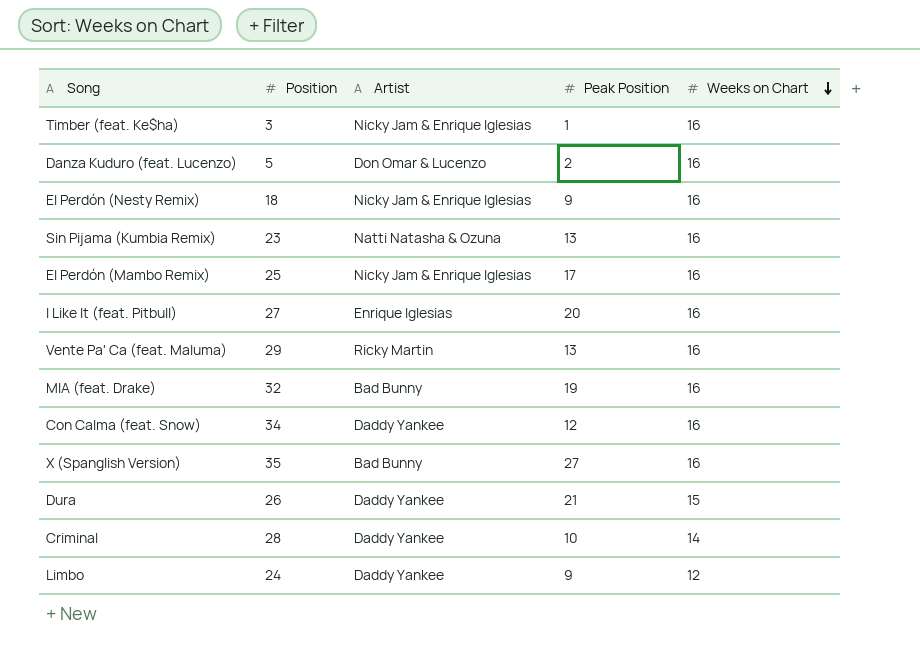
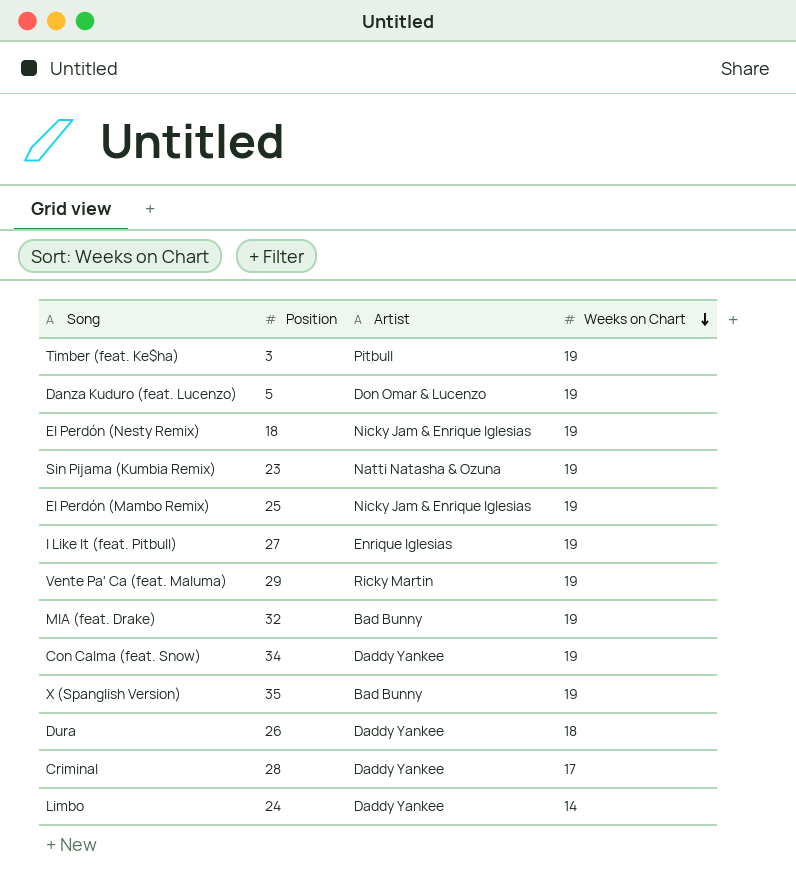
column Peak Position | position: 4 -> none
Timber (feat. Ke$ha) | Artist: Nicky Jam & Enrique Iglesias -> Pitbull
Timber (feat. Ke$ha) | Weeks on Chart: 16 -> 19
Danza Kuduro (feat. Lucenzo) | Weeks on Chart: 16 -> 19
El Perdón (Nesty Remix) | Weeks on Chart: 16 -> 19
Sin Pijama (Kumbia Remix) | Weeks on Chart: 16 -> 19
El Perdón (Mambo Remix) | Weeks on Chart: 16 -> 19
I Like It (feat. Pitbull) | Weeks on Chart: 16 -> 19
Vente Pa' Ca (feat. Maluma) | Weeks on Chart: 16 -> 19
MIA (feat. Drake) | Weeks on Chart: 16 -> 19
Con Calma (feat. Snow) | Weeks on Chart: 16 -> 19
X (Spanglish Version) | Weeks on Chart: 16 -> 19
Dura | Weeks on Chart: 15 -> 18
Criminal | Weeks on Chart: 14 -> 17
Limbo | Weeks on Chart: 12 -> 14

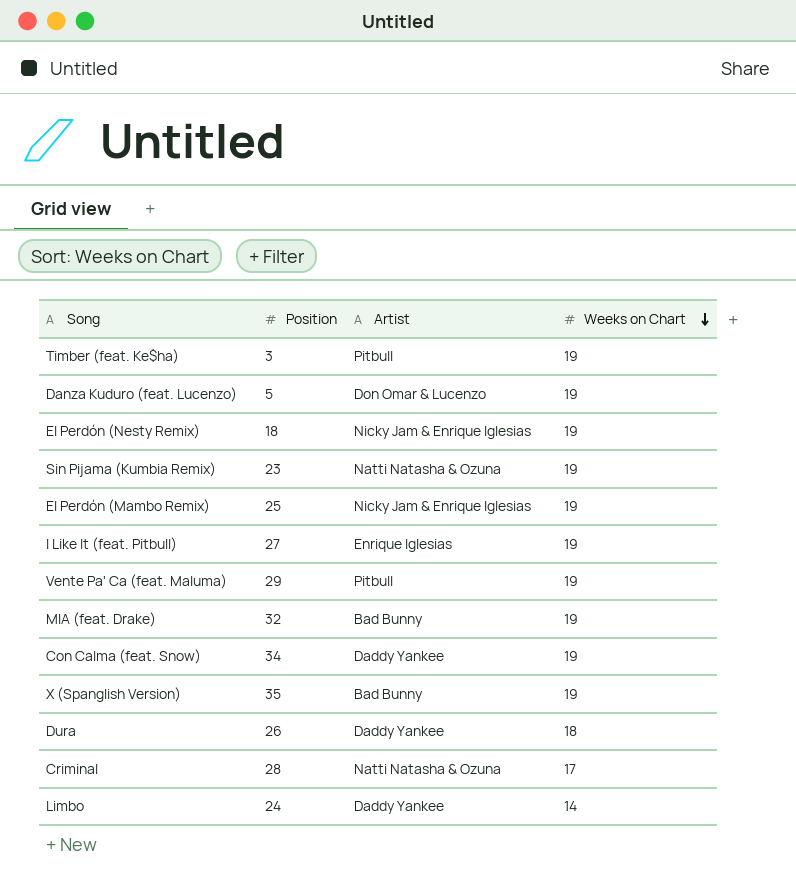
Vente Pa' Ca (feat. Maluma) | Artist: Ricky Martin -> Pitbull
Criminal | Artist: Daddy Yankee -> Natti Natasha & Ozuna

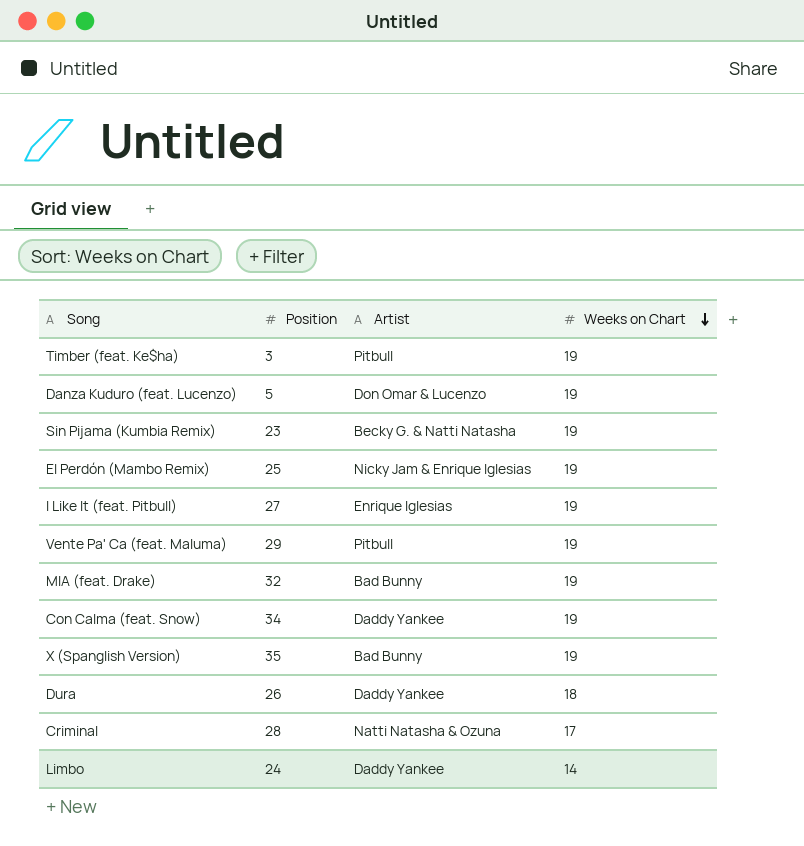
row El Perdón (Nesty Remix): 18 | Nicky Jam & Enrique Iglesias | 19 -> none
Sin Pijama (Kumbia Remix) | Artist: Natti Natasha & Ozuna -> Becky G. & Natti Natasha

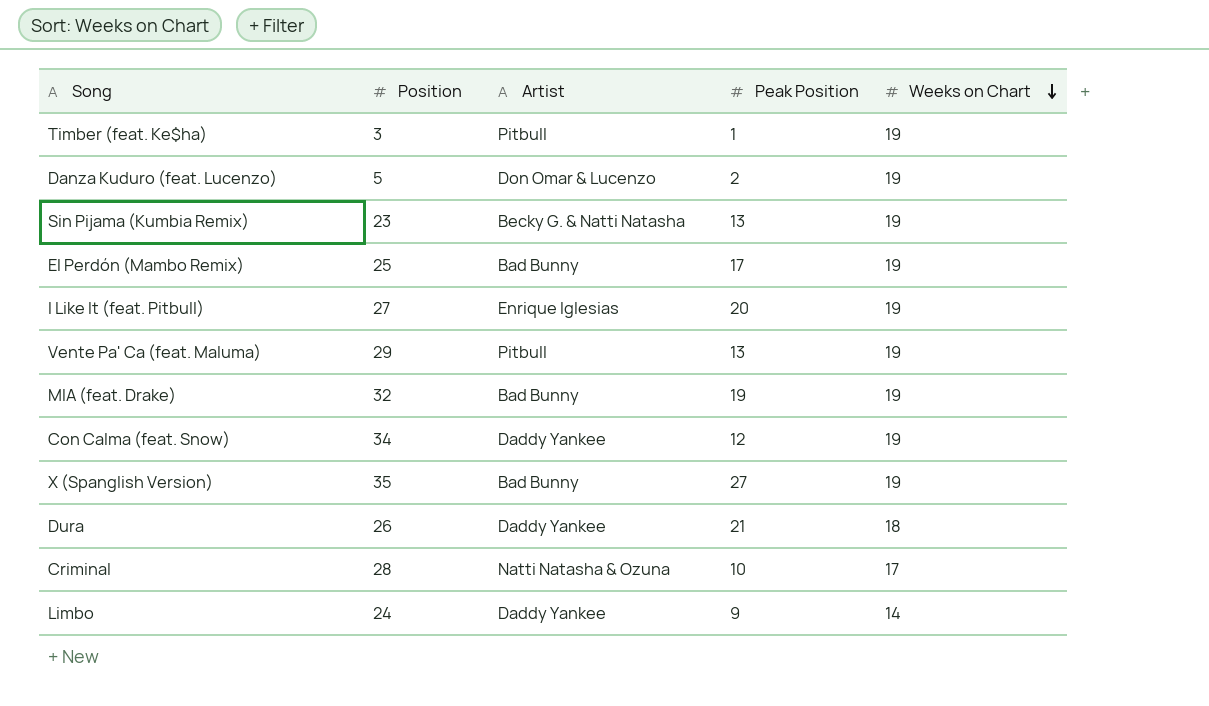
column Peak Position | position: none -> 4
El Perdón (Mambo Remix) | Artist: Nicky Jam & Enrique Iglesias -> Bad Bunny

